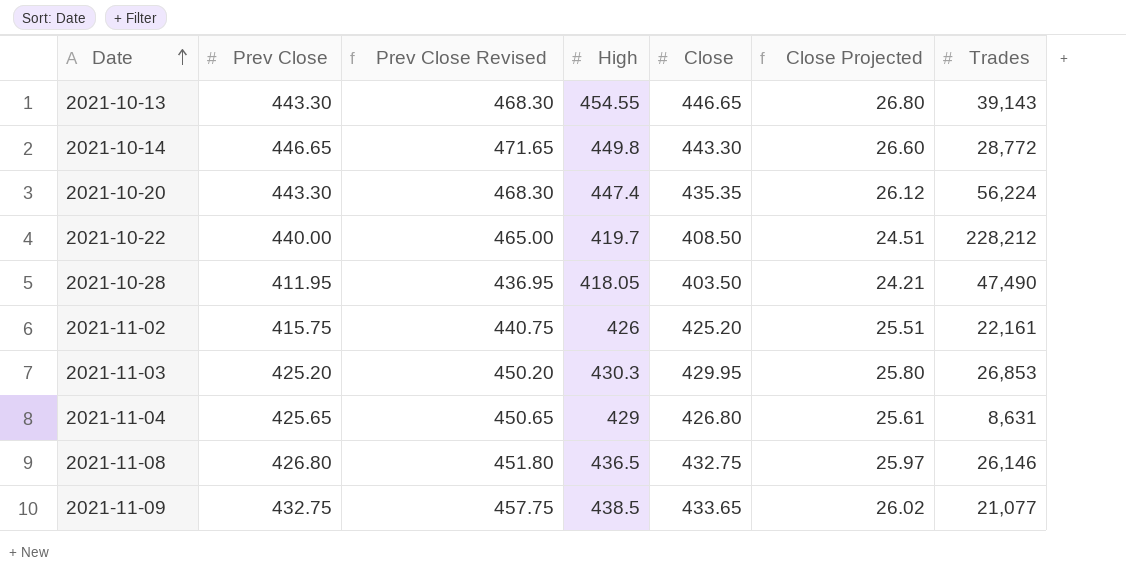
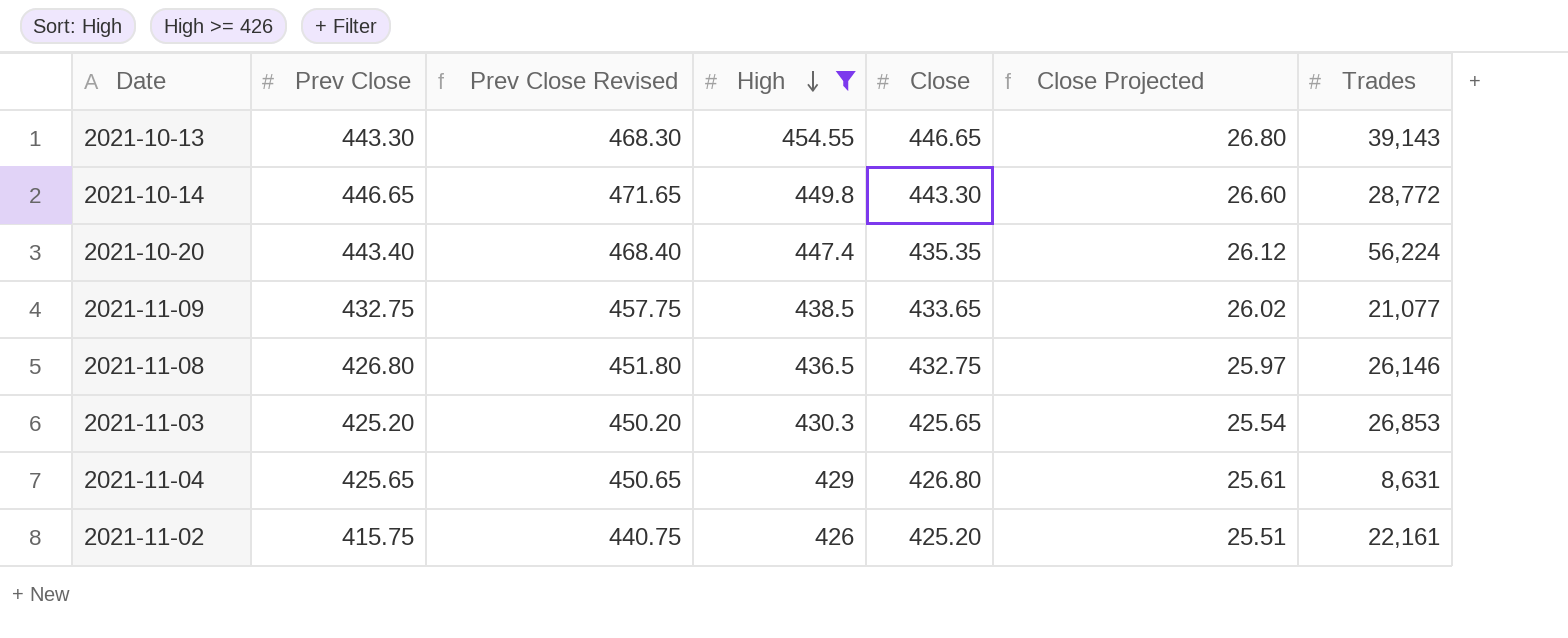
filter: none -> High >= 426
row order: Date ascending -> High descending
2021-10-20 | Prev Close: 443.30 -> 443.40
2021-10-20 | Prev Close Revised: 468.30 -> 468.40
2021-11-03 | Close: 429.95 -> 425.65
2021-11-03 | Close Projected: 25.80 -> 25.54

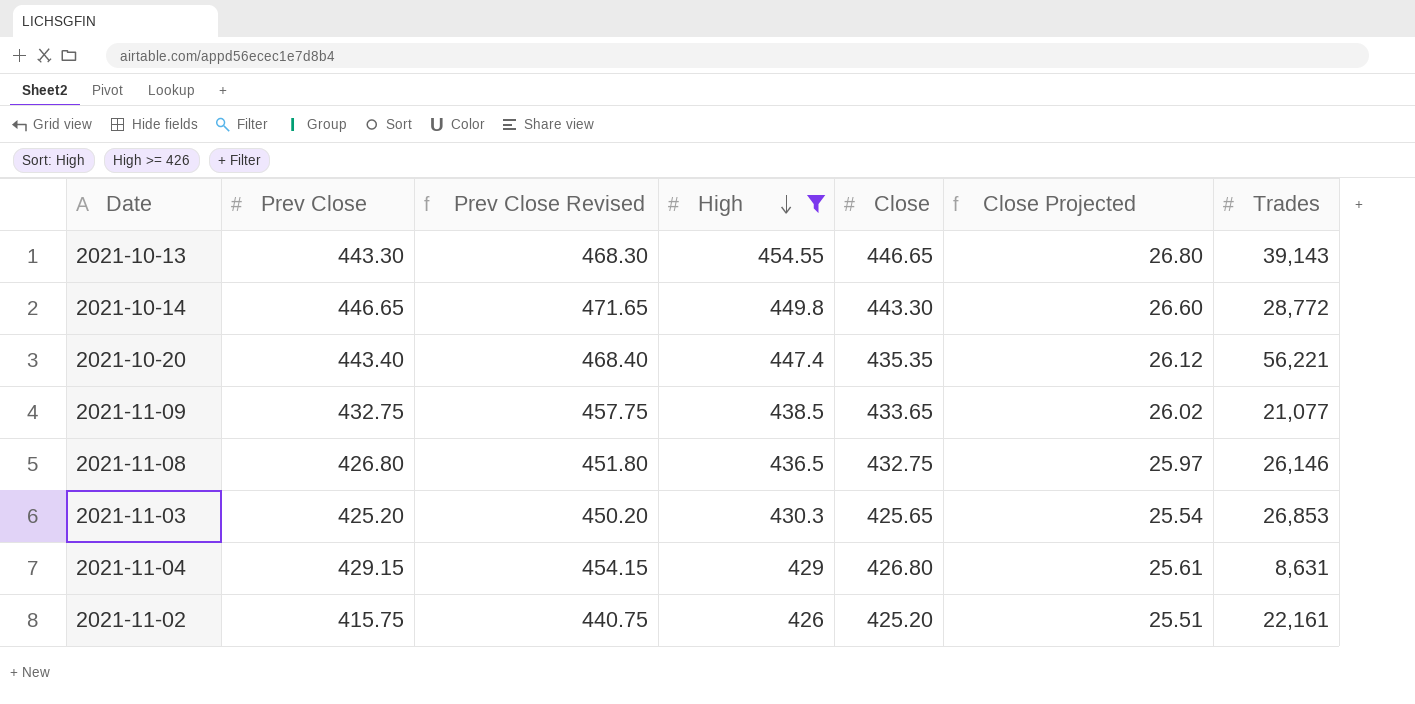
2021-10-20 | Trades: 56,224 -> 56,221
2021-11-04 | Prev Close: 425.65 -> 429.15
2021-11-04 | Prev Close Revised: 450.65 -> 454.15

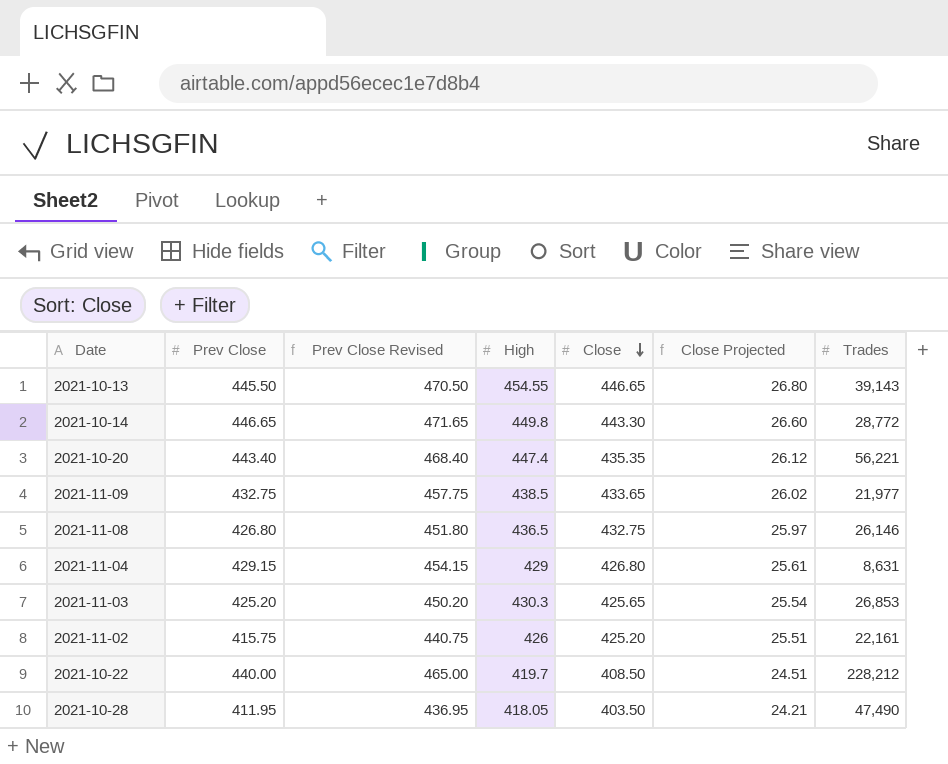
filter: High >= 426 -> none
row order: High descending -> Close descending
2021-10-13 | Prev Close: 443.30 -> 445.50
2021-10-13 | Prev Close Revised: 468.30 -> 470.50
2021-11-09 | Trades: 21,077 -> 21,977

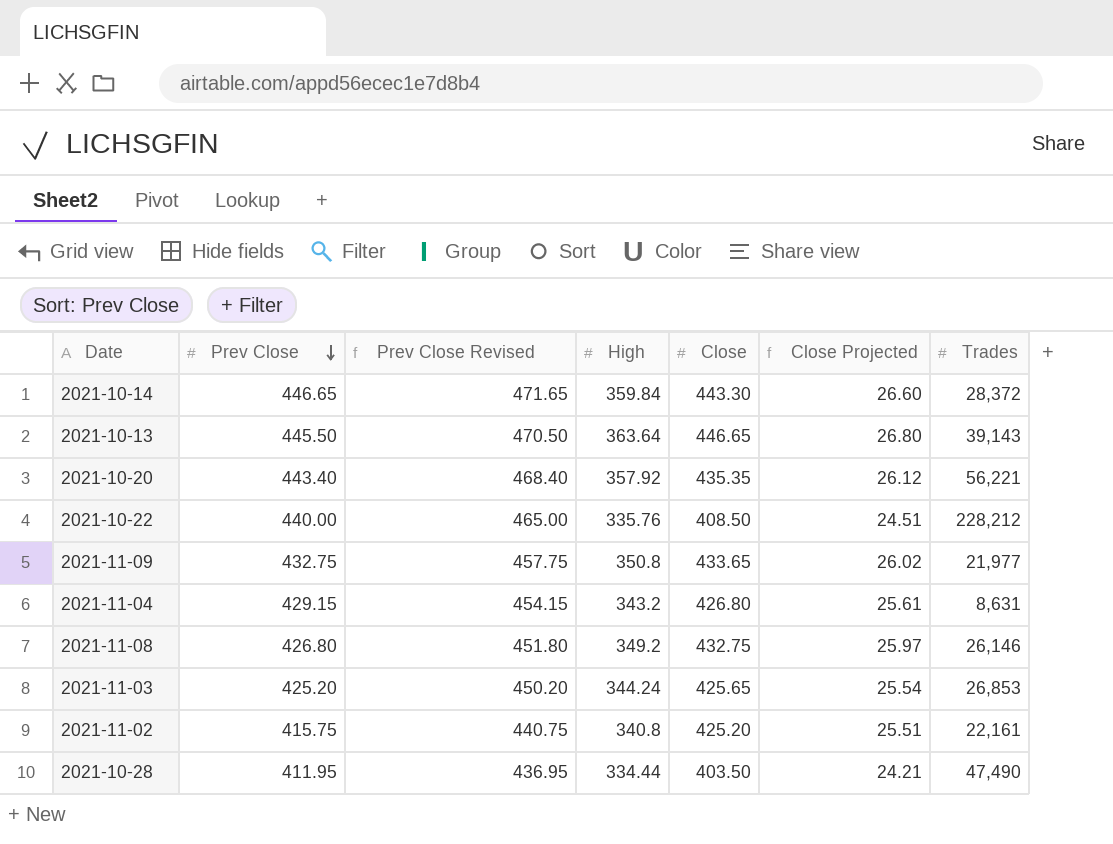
row order: Close descending -> Prev Close descending
2021-10-14 | High: 449.8 -> 359.84
2021-10-14 | Trades: 28,772 -> 28,372
2021-10-13 | High: 454.55 -> 363.64
2021-10-20 | High: 447.4 -> 357.92
2021-10-22 | High: 419.7 -> 335.76
2021-11-09 | High: 438.5 -> 350.8
2021-11-04 | High: 429 -> 343.2
2021-11-08 | High: 436.5 -> 349.2
2021-11-03 | High: 430.3 -> 344.24
2021-11-02 | High: 426 -> 340.8
2021-10-28 | High: 418.05 -> 334.44

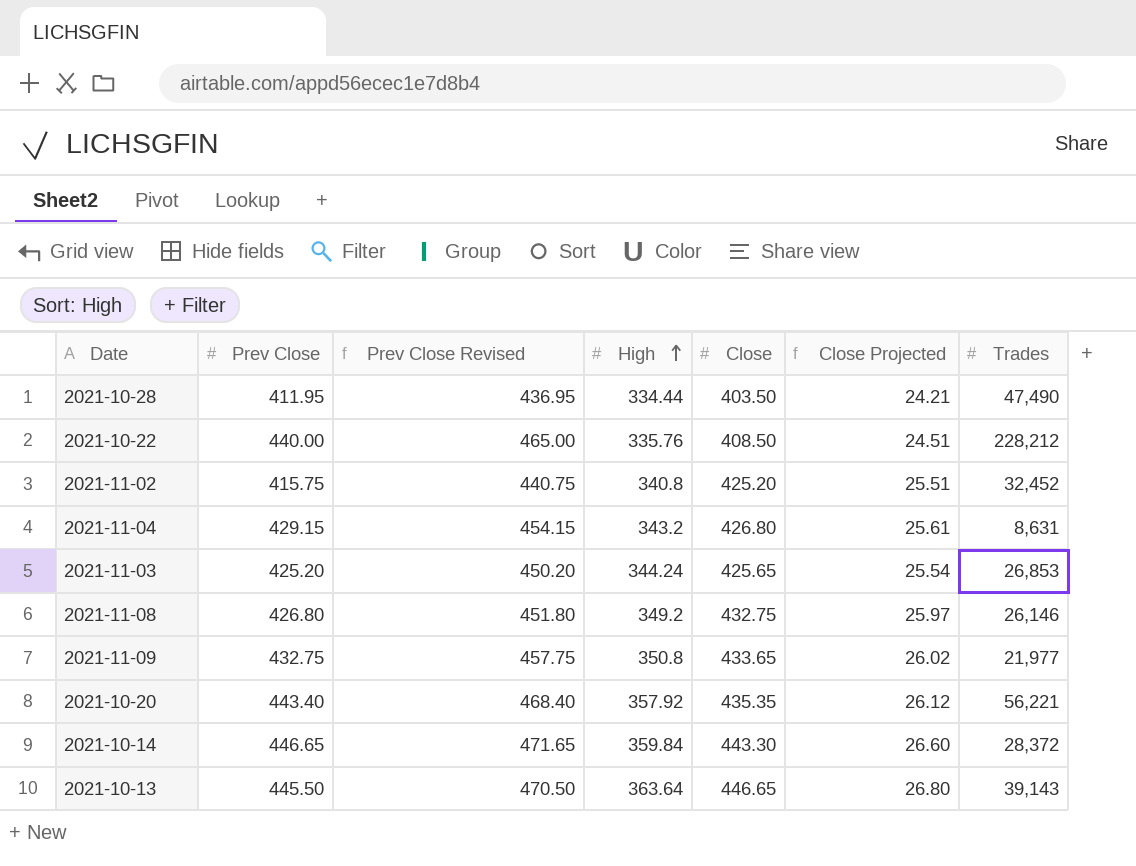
row order: Prev Close descending -> High ascending
2021-11-02 | Trades: 22,161 -> 32,452

